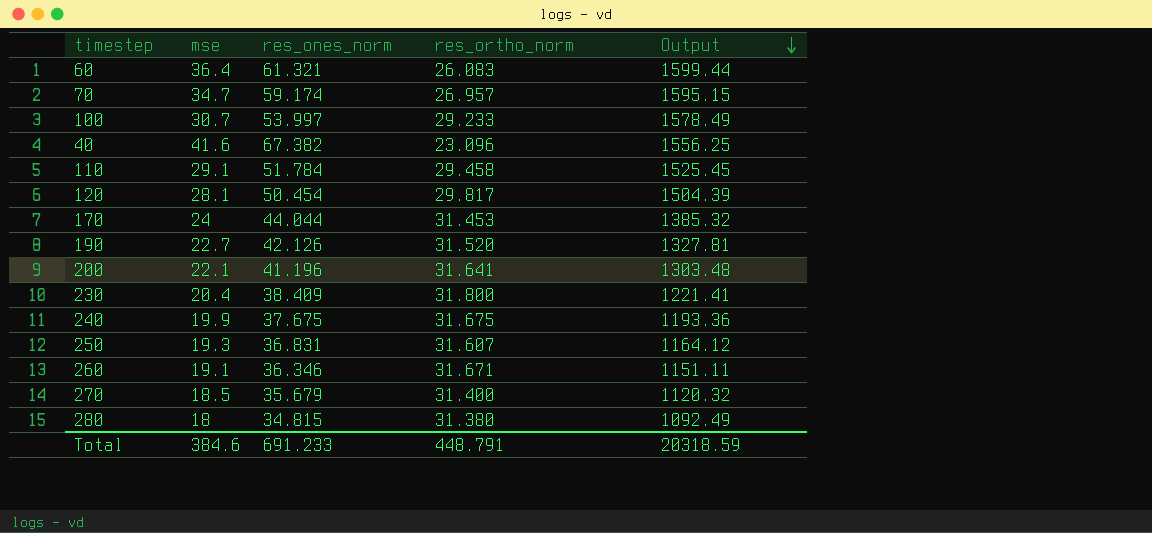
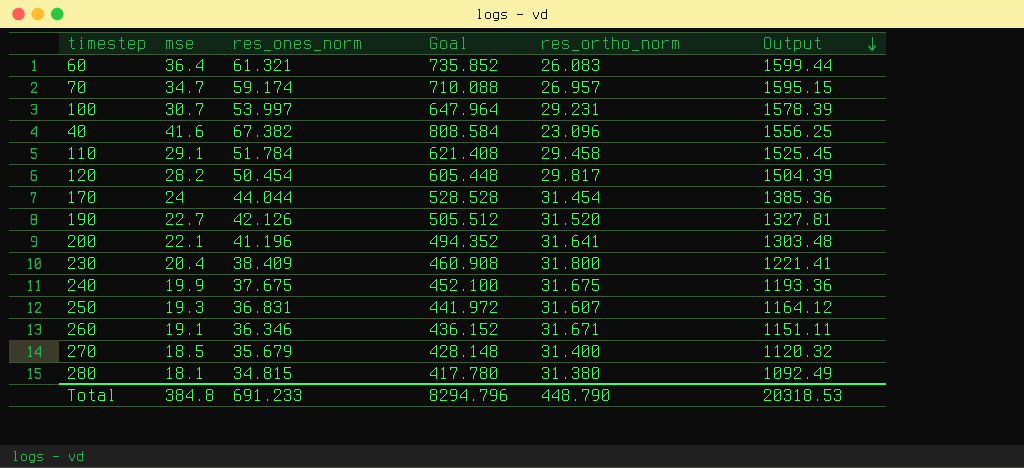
column Goal | formula: none -> [res_ones_norm] * 12
100 | res_ortho_norm: 29.233 -> 29.231
100 | Output: 1578.49 -> 1578.39
120 | mse: 28.1 -> 28.2
170 | res_ortho_norm: 31.453 -> 31.454
170 | Output: 1385.32 -> 1385.36
280 | mse: 18 -> 18.1
Total | mse: 384.6 -> 384.8
Total | res_ortho_norm: 448.791 -> 448.790
Total | Output: 20318.59 -> 20318.53

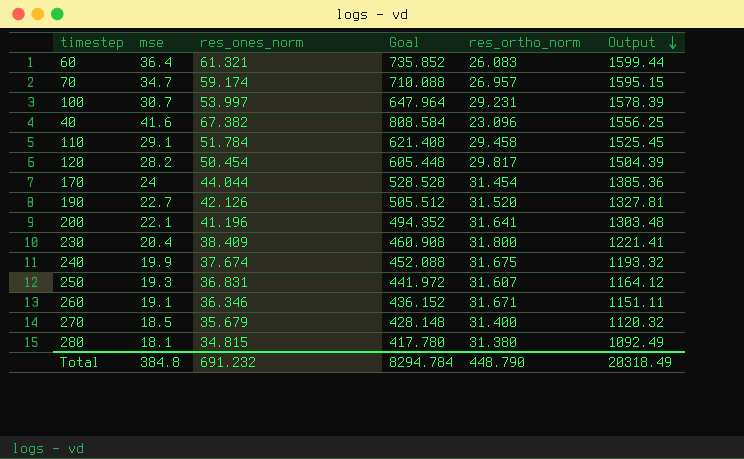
240 | res_ones_norm: 37.675 -> 37.674
240 | Goal: 452.100 -> 452.088
240 | Output: 1193.36 -> 1193.32
Total | res_ones_norm: 691.233 -> 691.232
Total | Goal: 8294.796 -> 8294.784
Total | Output: 20318.53 -> 20318.49

